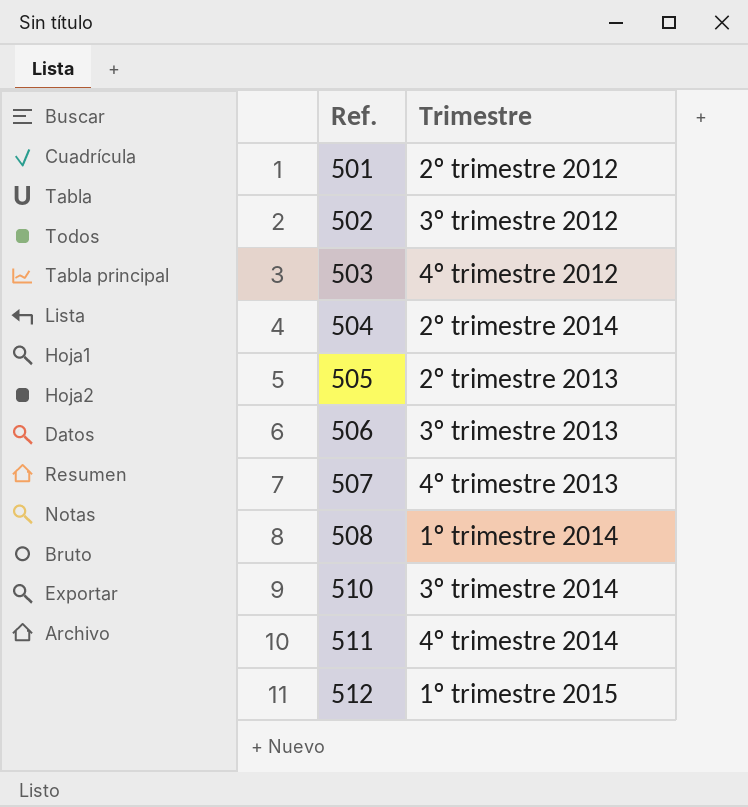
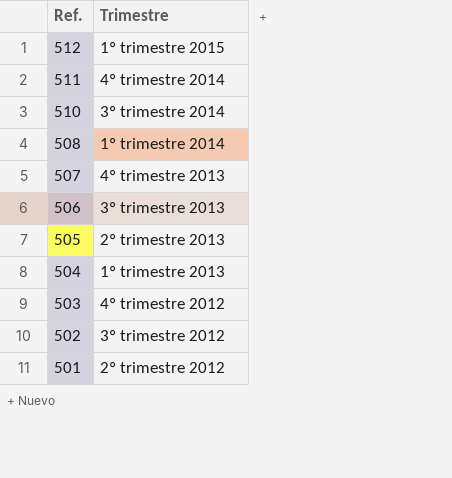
row order: Ref. ascending -> Ref. descending
504 | Trimestre: 2º trimestre 2014 -> 1º trimestre 2013

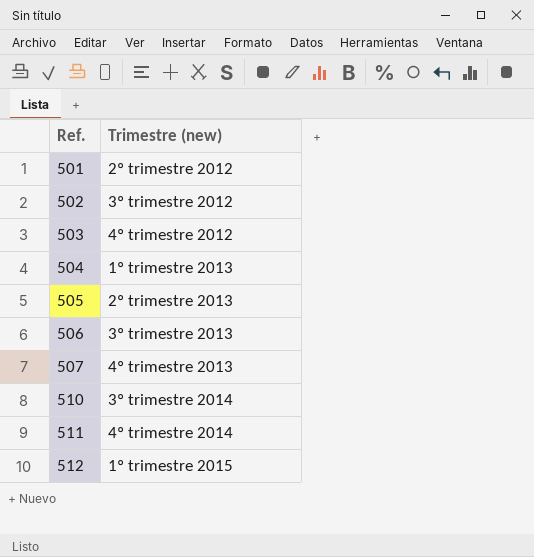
row order: Ref. descending -> Ref. ascending
column name: Trimestre -> Trimestre (new)
row 508: 1º trimestre 2014 -> none

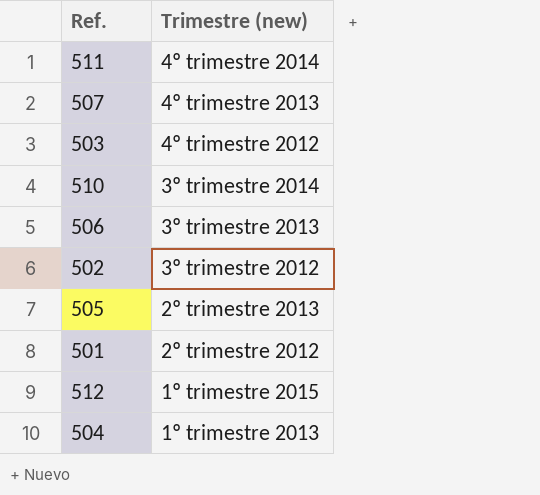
row order: Ref. ascending -> Trimestre (new) descending

